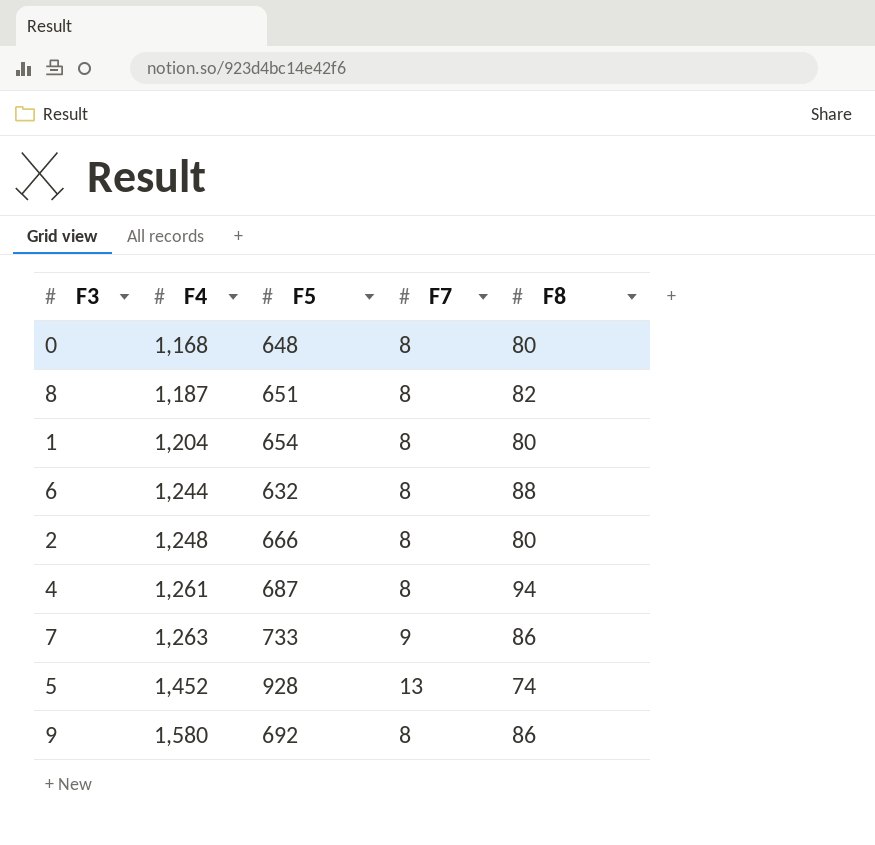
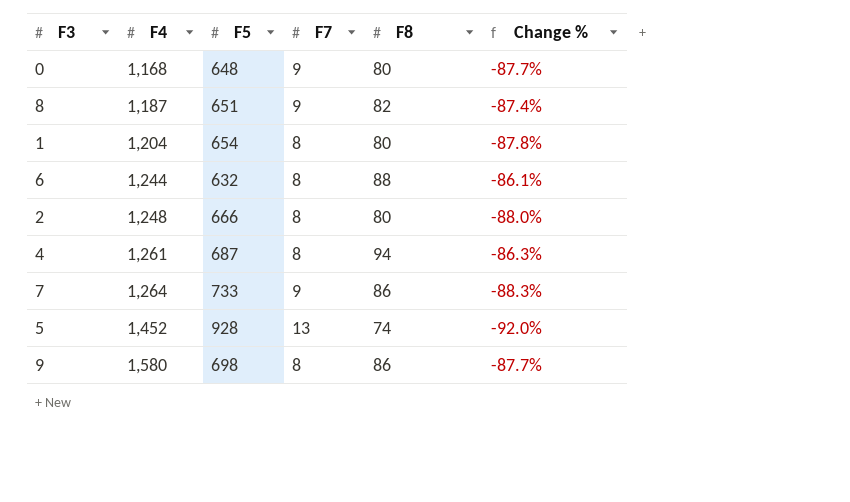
column Change % | formula: none -> ([F8] - [F5]) / [F5]
0 | F7: 8 -> 9
8 | F7: 8 -> 9
7 | F4: 1,263 -> 1,264
9 | F5: 692 -> 698

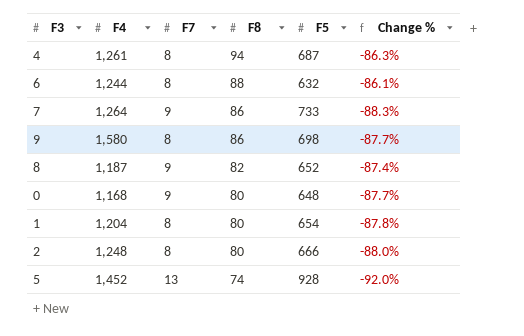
row order: F4 ascending -> F8 descending
column F5 | position: 3 -> 5
8 | F5: 651 -> 652

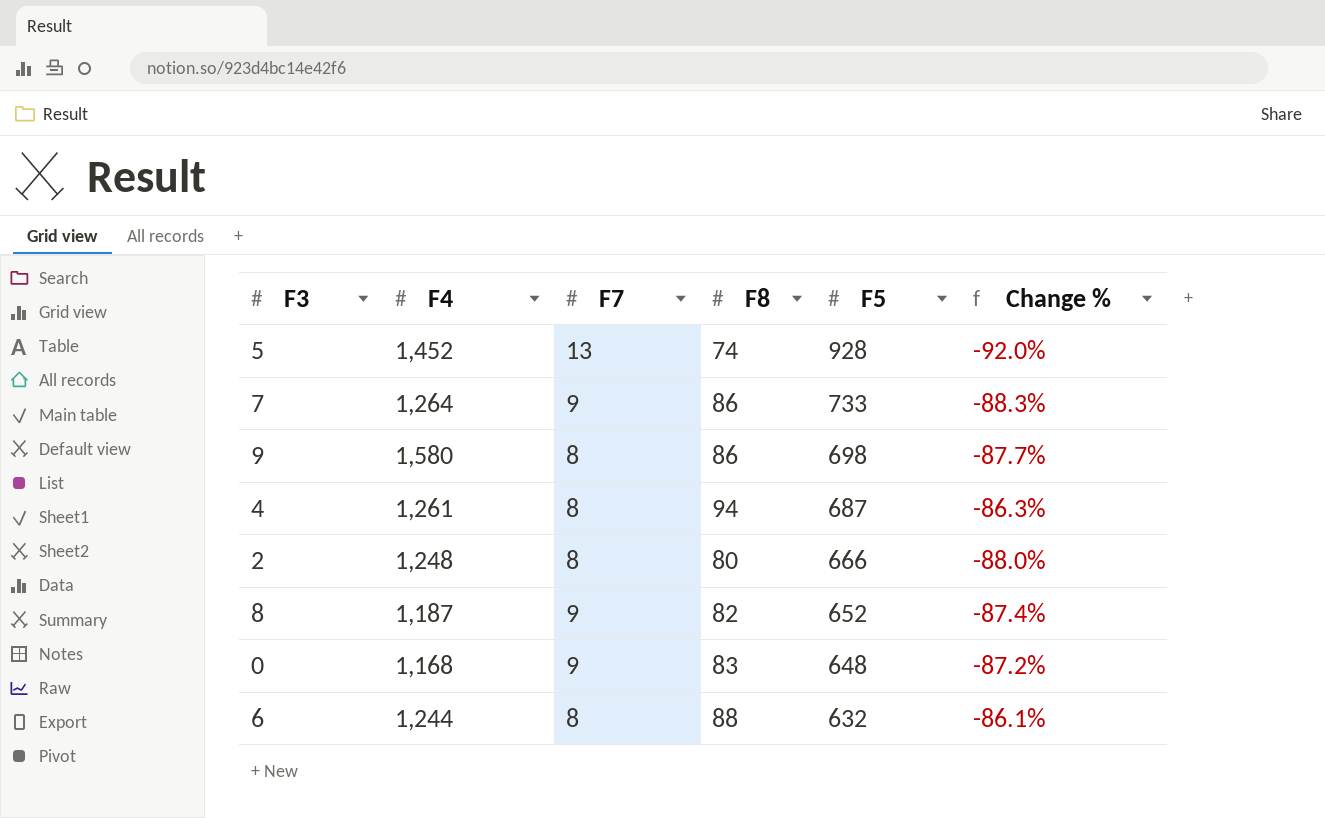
row order: F8 descending -> F5 descending
row 1: 1,204 | 8 | 80 | 654 | -87.8% -> none
0 | F8: 80 -> 83
0 | Change %: -87.7% -> -87.2%

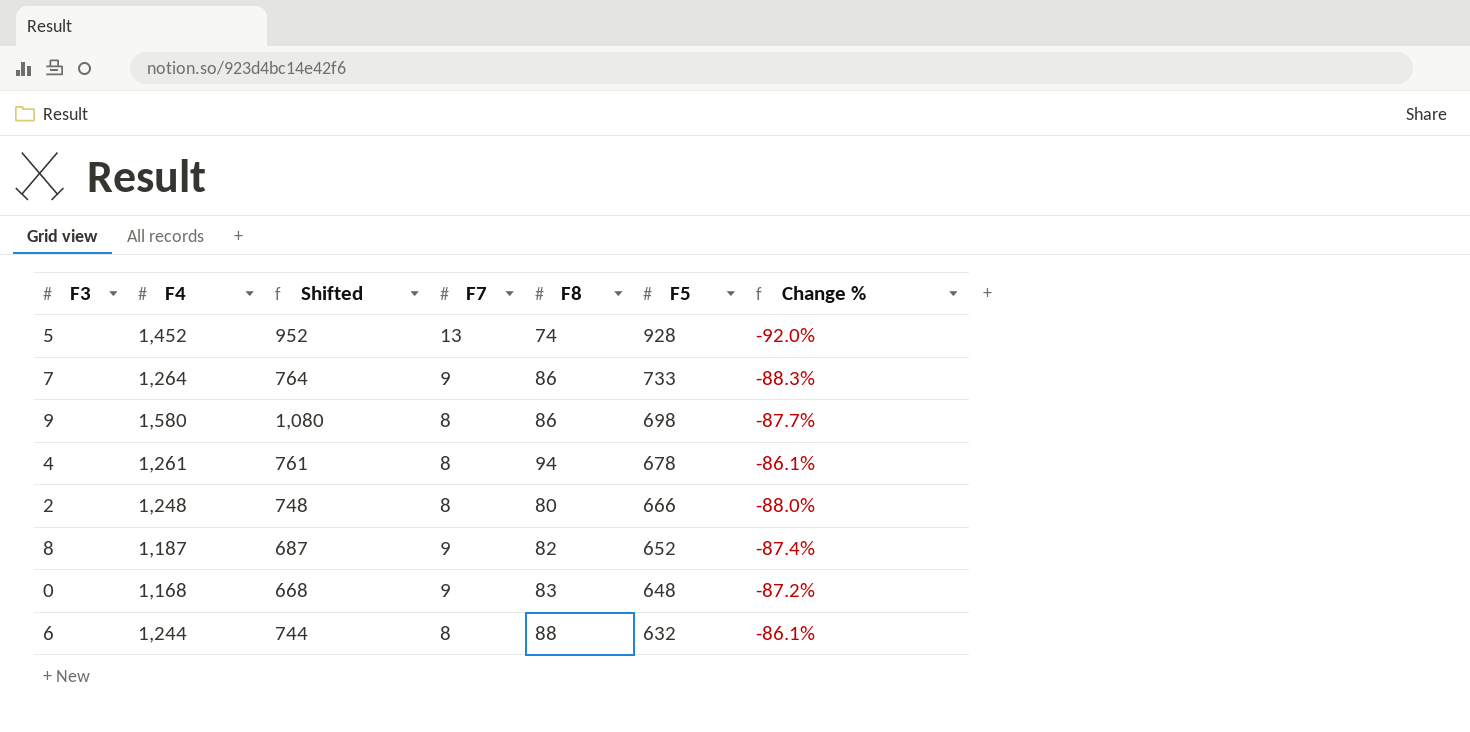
column Shifted | formula: none -> [F4] - 500
4 | F5: 687 -> 678
4 | Change %: -86.3% -> -86.1%

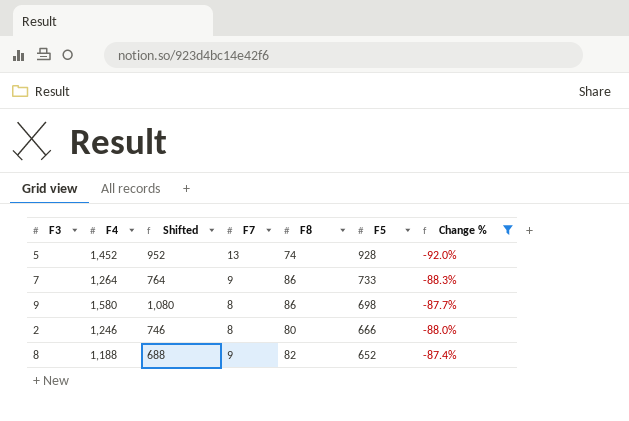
filter: none -> Change % <= -87.4%
2 | F4: 1,248 -> 1,246
2 | Shifted: 748 -> 746
8 | F4: 1,187 -> 1,188
8 | Shifted: 687 -> 688

